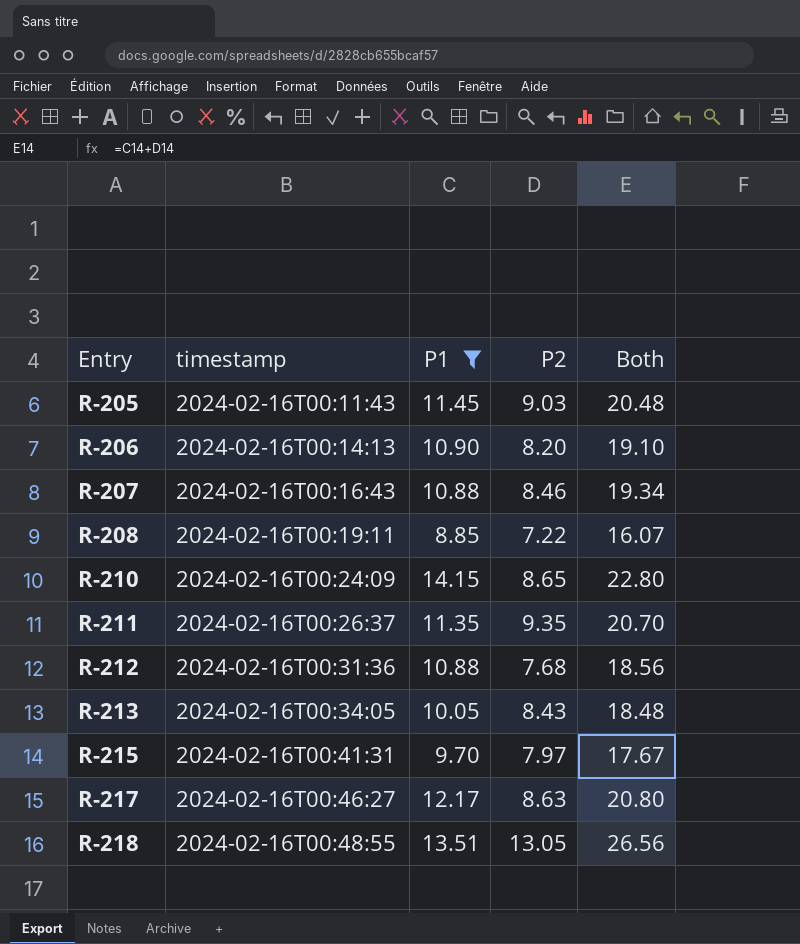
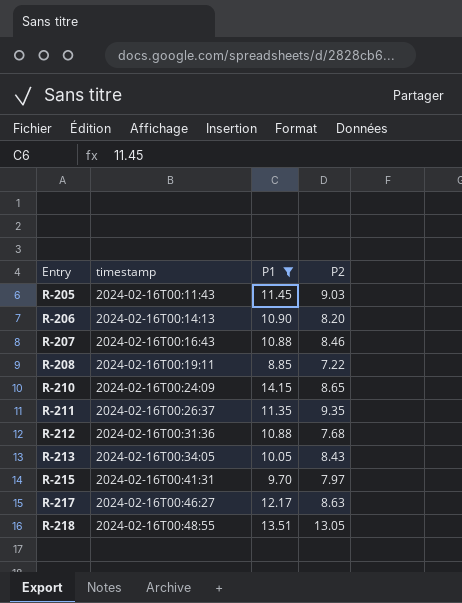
column Both | formula: [P1] + [P2] -> none

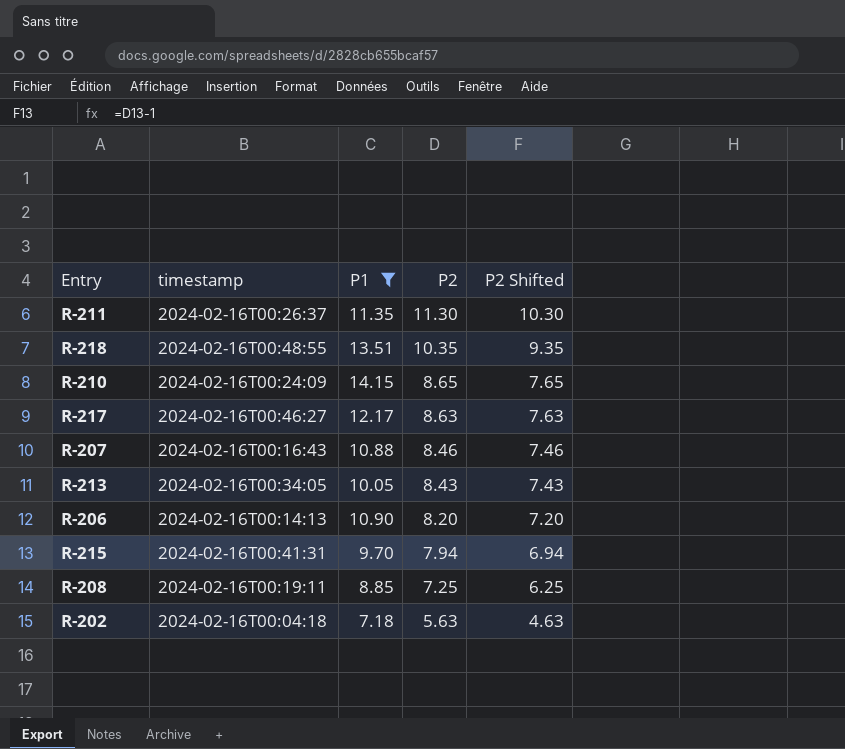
row order: Entry ascending -> P2 descending
column P2 Shifted | formula: none -> [P2] - 1
row R-205: 2024-02-16T00:11:43 | 11.45 | 9.03 -> none
row R-212: 2024-02-16T00:31:36 | 10.88 | 7.68 -> none
R-211 | P2: 9.35 -> 11.30
R-218 | P2: 13.05 -> 10.35
R-215 | P2: 7.97 -> 7.94
R-208 | P2: 7.22 -> 7.25
row R-202: none -> 2024-02-16T00:04:18 | 7.18 | 5.63 | 4.63

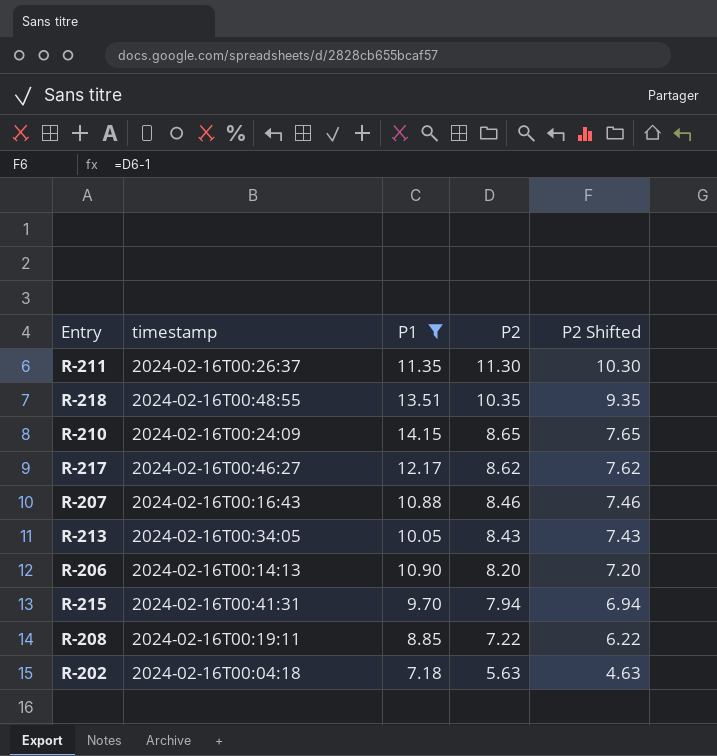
R-217 | P2: 8.63 -> 8.62
R-217 | P2 Shifted: 7.63 -> 7.62
R-208 | P2: 7.25 -> 7.22
R-208 | P2 Shifted: 6.25 -> 6.22

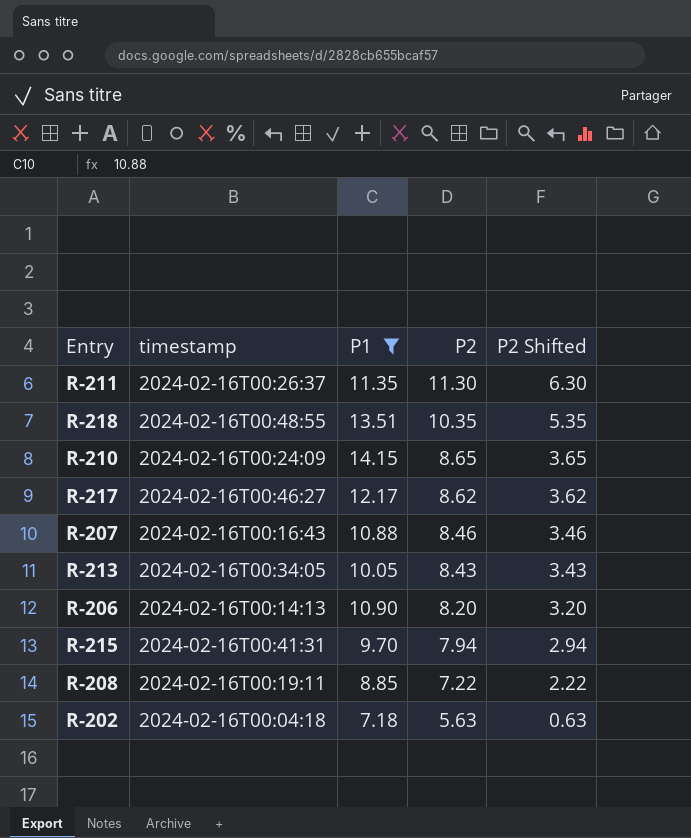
column P2 Shifted | formula: [P2] - 1 -> [P2] - 5

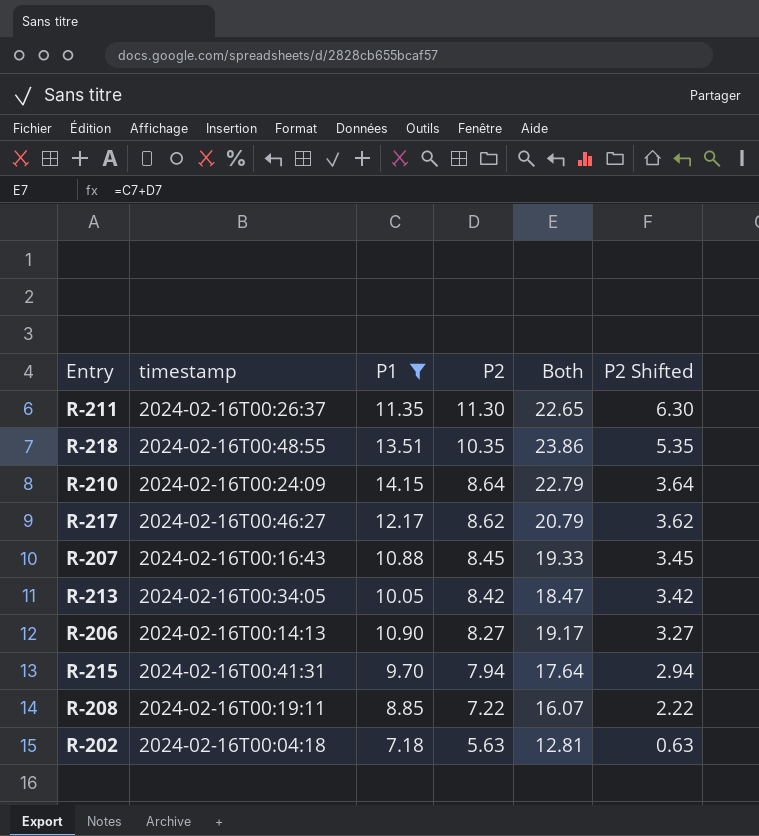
column Both | formula: none -> [P1] + [P2]
R-210 | P2: 8.65 -> 8.64
R-210 | P2 Shifted: 3.65 -> 3.64
R-207 | P2: 8.46 -> 8.45
R-207 | P2 Shifted: 3.46 -> 3.45
R-213 | P2: 8.43 -> 8.42
R-213 | P2 Shifted: 3.43 -> 3.42
R-206 | P2: 8.20 -> 8.27
R-206 | P2 Shifted: 3.20 -> 3.27

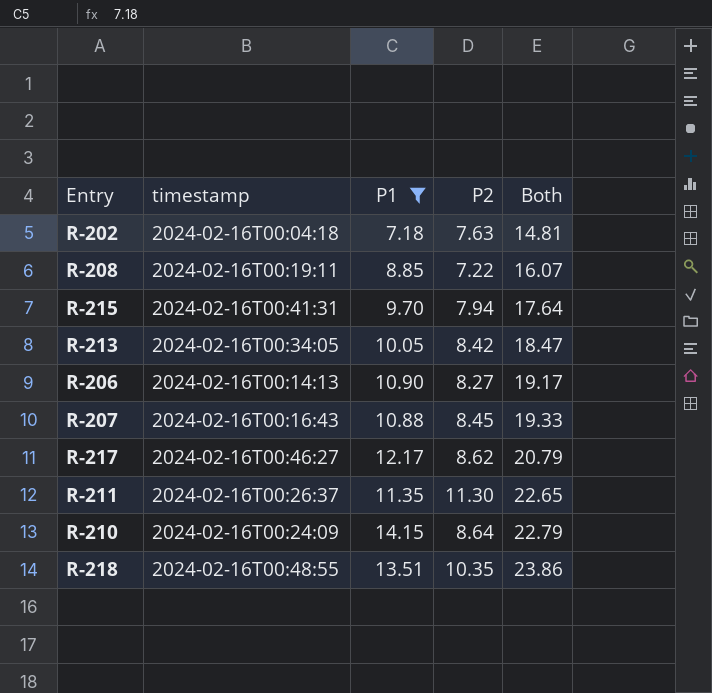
row order: P2 descending -> Both ascending
column P2 Shifted | formula: [P2] - 5 -> none
R-202 | P2: 5.63 -> 7.63
R-202 | Both: 12.81 -> 14.81

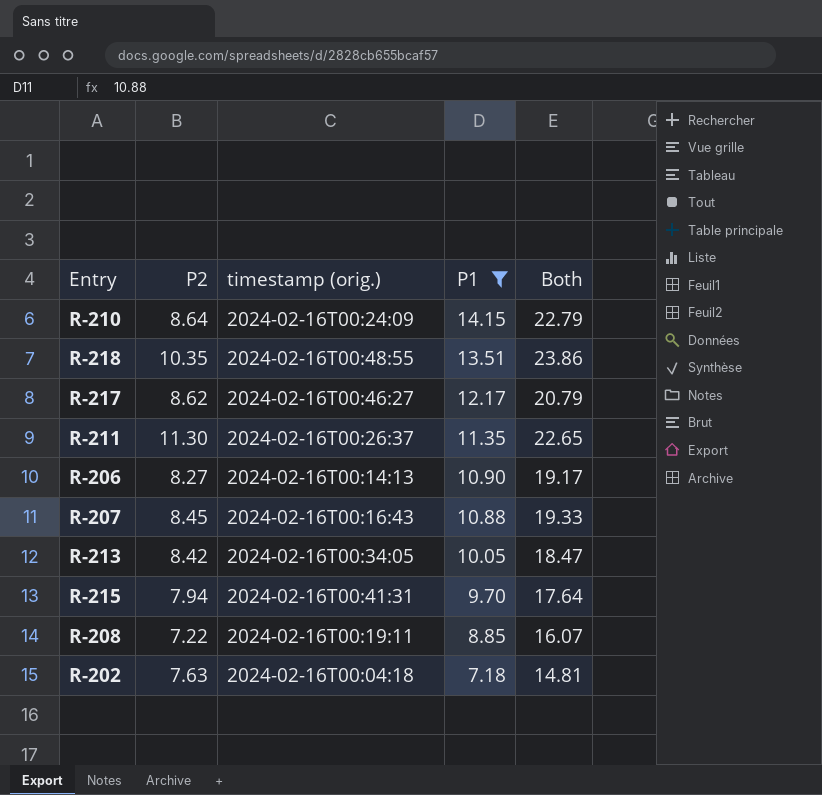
row order: Both ascending -> P1 descending
column P2 | position: 4 -> 2
column name: timestamp -> timestamp (orig.)

